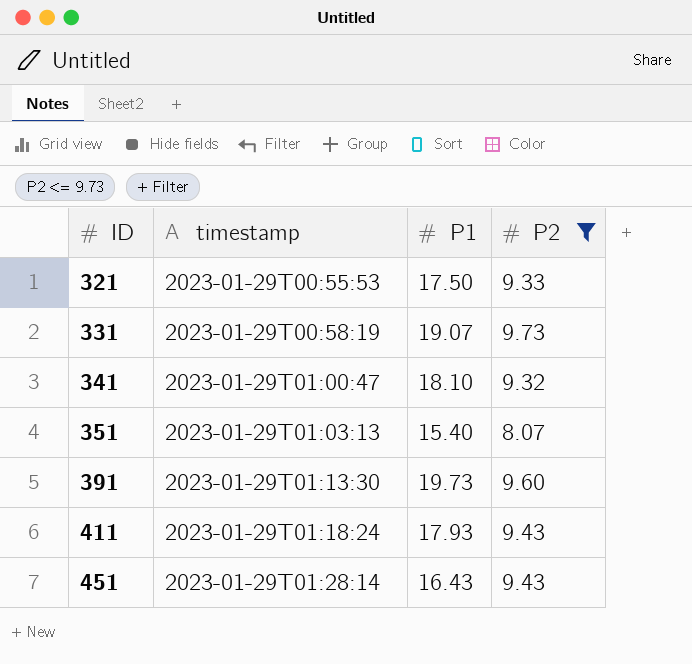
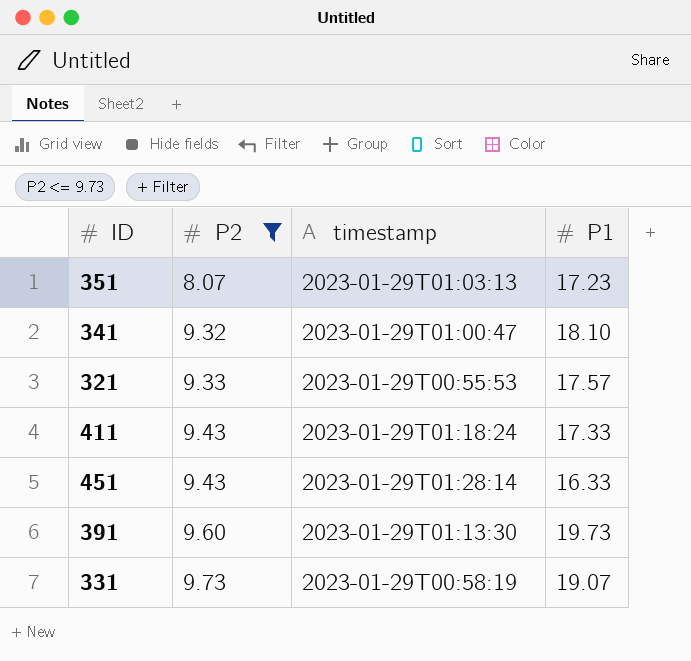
row order: ID ascending -> P2 ascending
column P2 | position: 4 -> 2
351 | P1: 15.40 -> 17.23
321 | P1: 17.50 -> 17.57
411 | P1: 17.93 -> 17.33
451 | P1: 16.43 -> 16.33

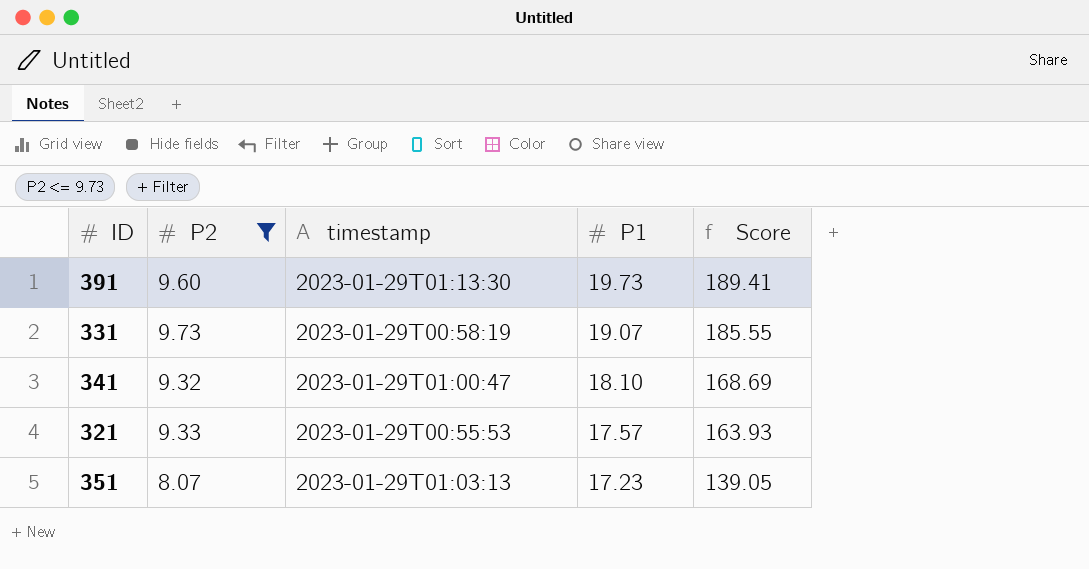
row order: P2 ascending -> P1 descending
column Score | formula: none -> [P2] * [P1]
row 411: 9.43 | 2023-01-29T01:18:24 | 17.33 -> none
row 451: 9.43 | 2023-01-29T01:28:14 | 16.33 -> none

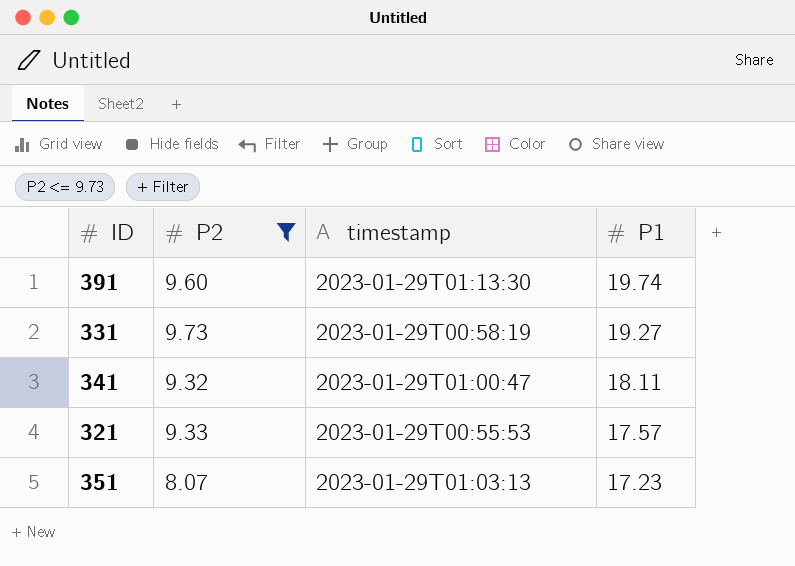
column Score | formula: [P2] * [P1] -> none
391 | P1: 19.73 -> 19.74
331 | P1: 19.07 -> 19.27
341 | P1: 18.10 -> 18.11

